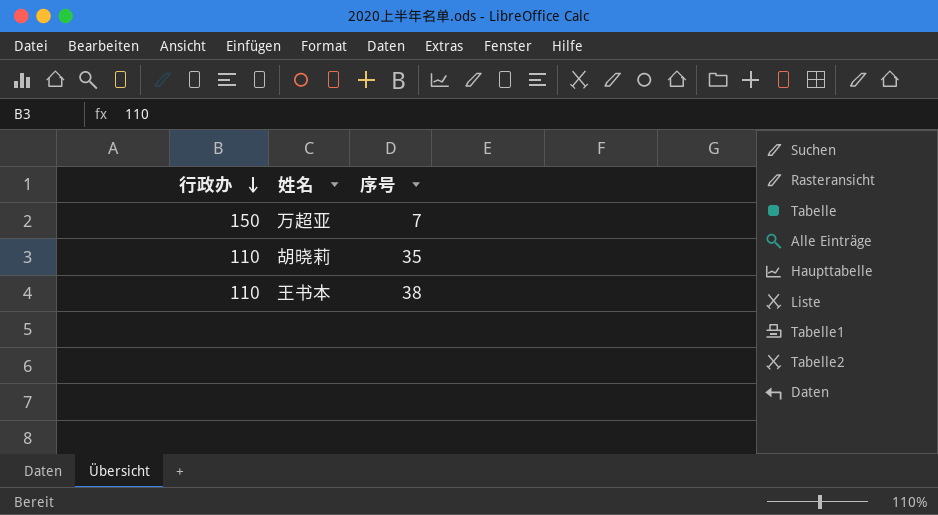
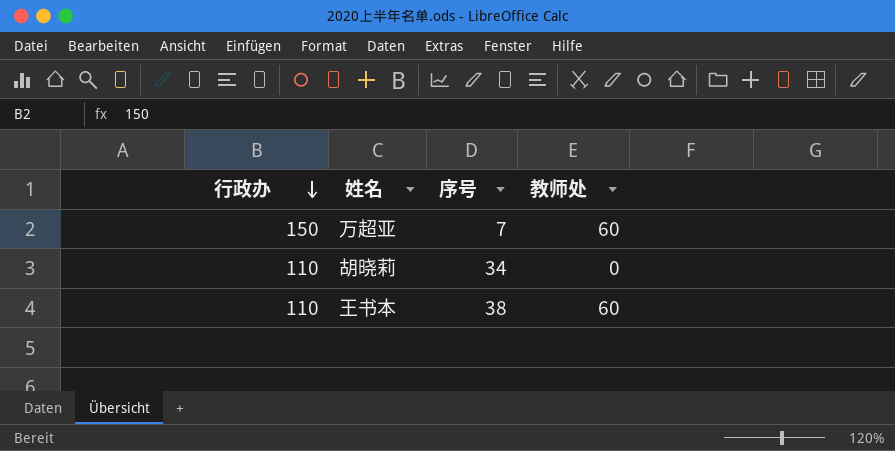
column 教师处 | position: none -> 4
胡晓莉 | 序号: 35 -> 34

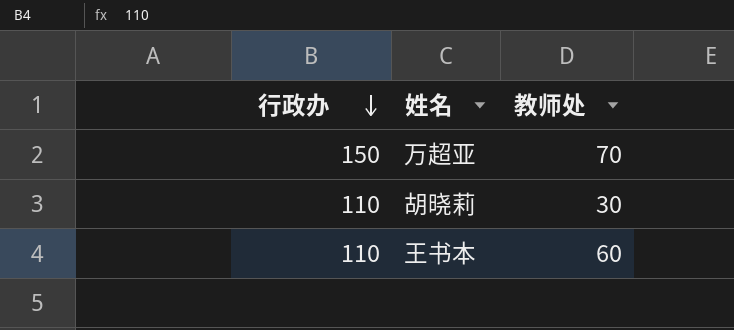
column 序号 | position: 3 -> none
万超亚 | 教师处: 60 -> 70
胡晓莉 | 教师处: 0 -> 30

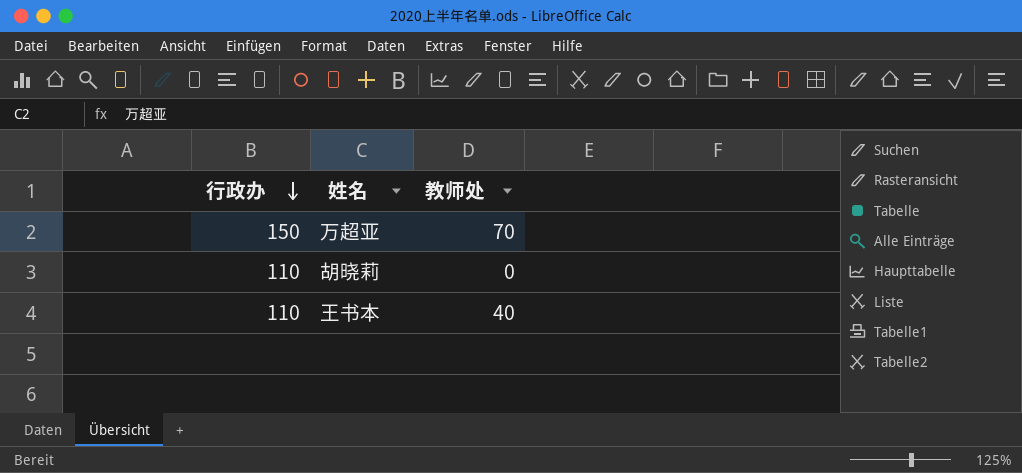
胡晓莉 | 教师处: 30 -> 0
王书本 | 教师处: 60 -> 40

